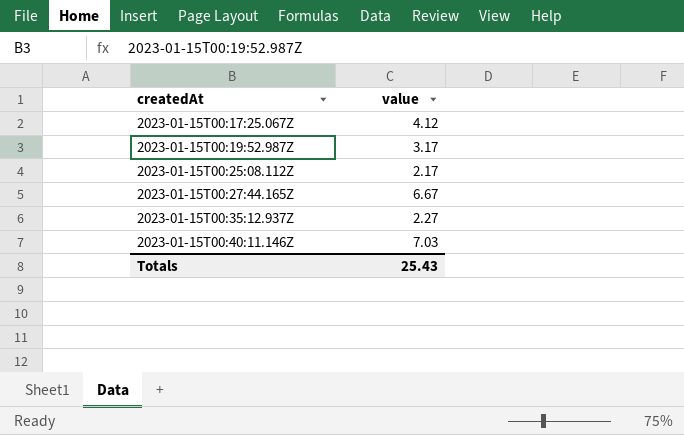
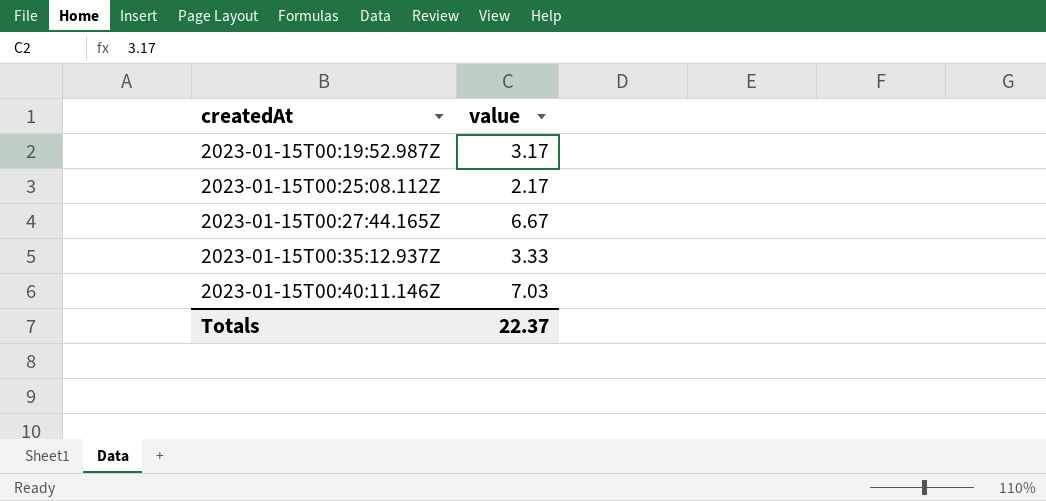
row 2023-01-15T00:17:25.067Z: 4.12 -> none
2023-01-15T00:35:12.937Z | value: 2.27 -> 3.33
Totals | value: 25.43 -> 22.37

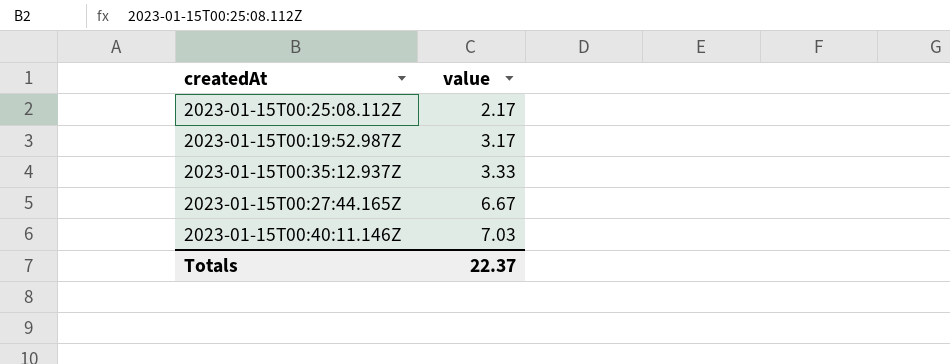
row order: createdAt ascending -> value ascending

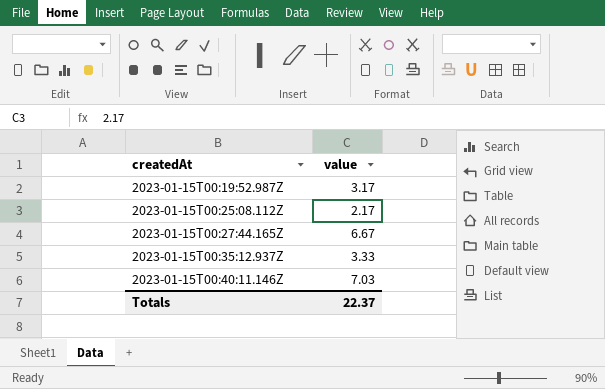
row order: value ascending -> createdAt ascending

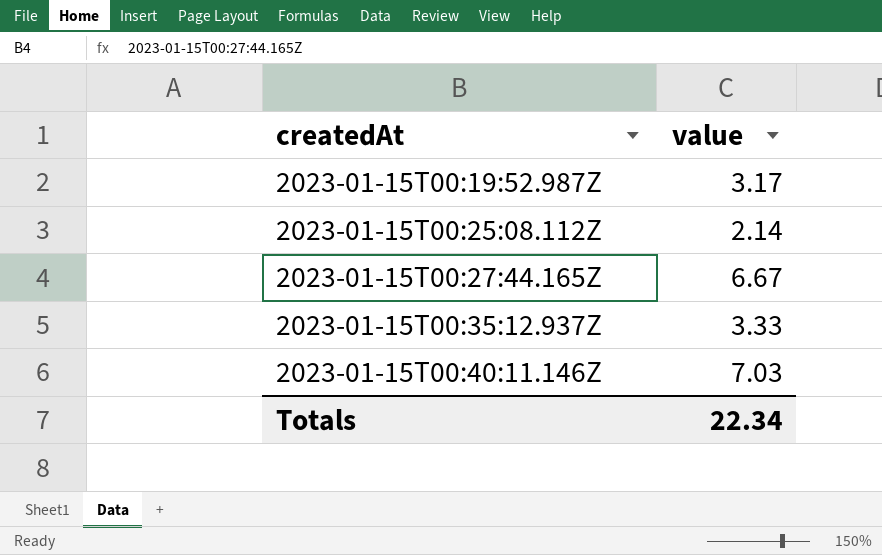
2023-01-15T00:25:08.112Z | value: 2.17 -> 2.14
Totals | value: 22.37 -> 22.34

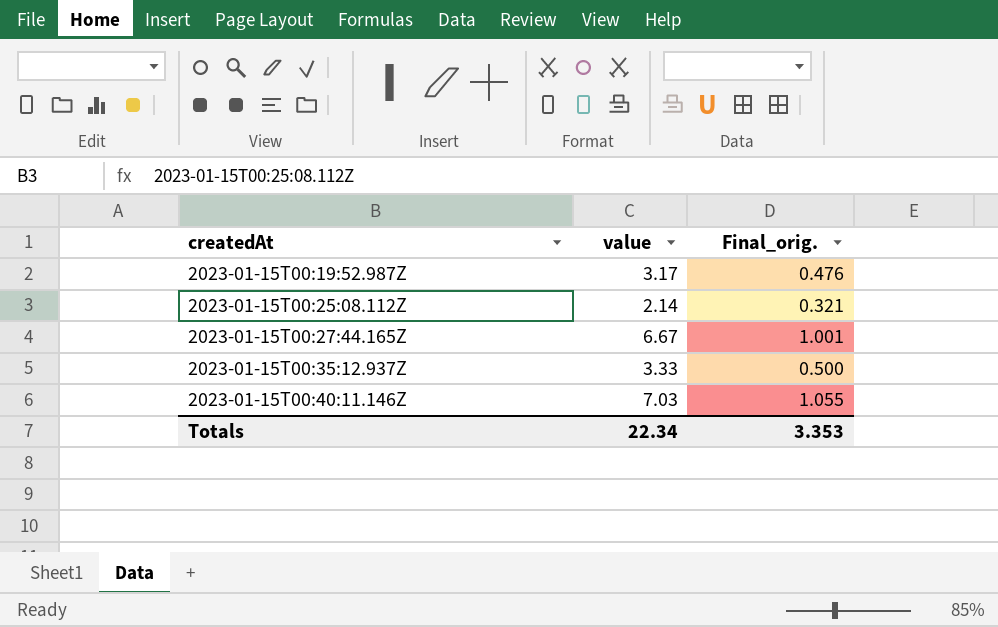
column Final_orig. | formula: none -> [value] * 0.15

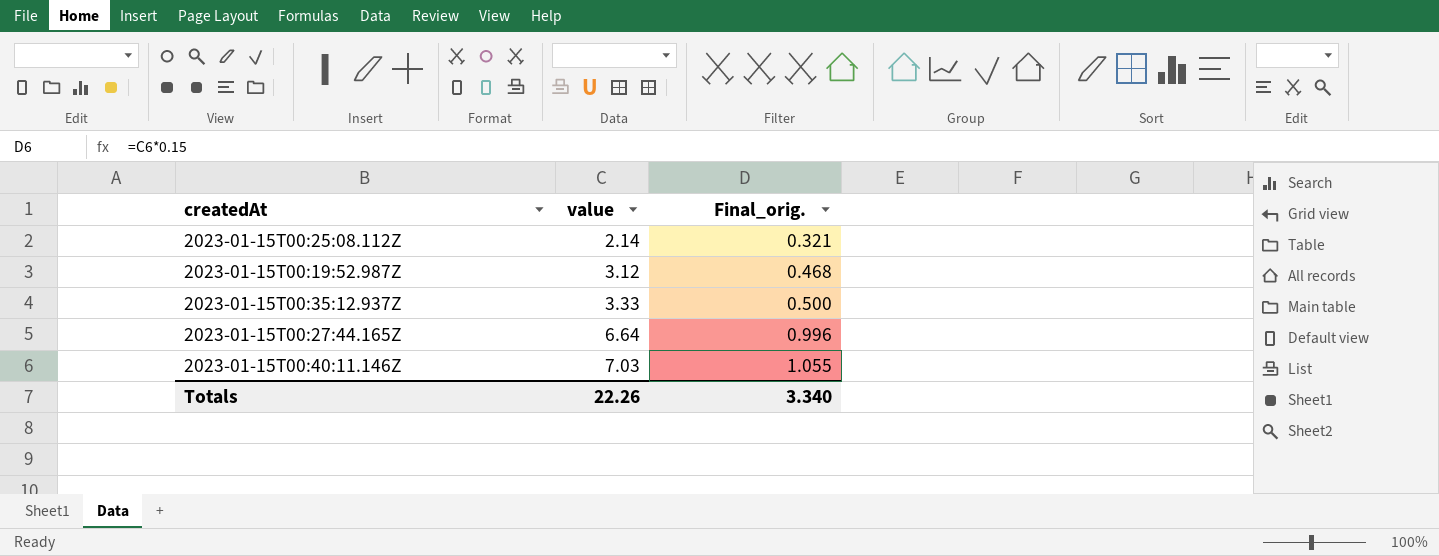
row order: createdAt ascending -> value ascending
2023-01-15T00:19:52.987Z | value: 3.17 -> 3.12
2023-01-15T00:19:52.987Z | Final_orig.: 0.476 -> 0.468
2023-01-15T00:27:44.165Z | value: 6.67 -> 6.64
2023-01-15T00:27:44.165Z | Final_orig.: 1.001 -> 0.996
Totals | value: 22.34 -> 22.26
Totals | Final_orig.: 3.353 -> 3.340

